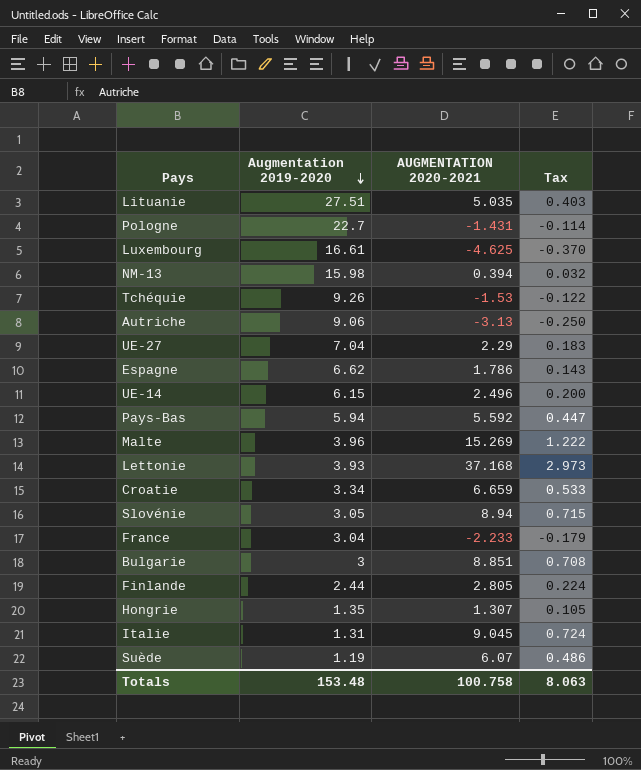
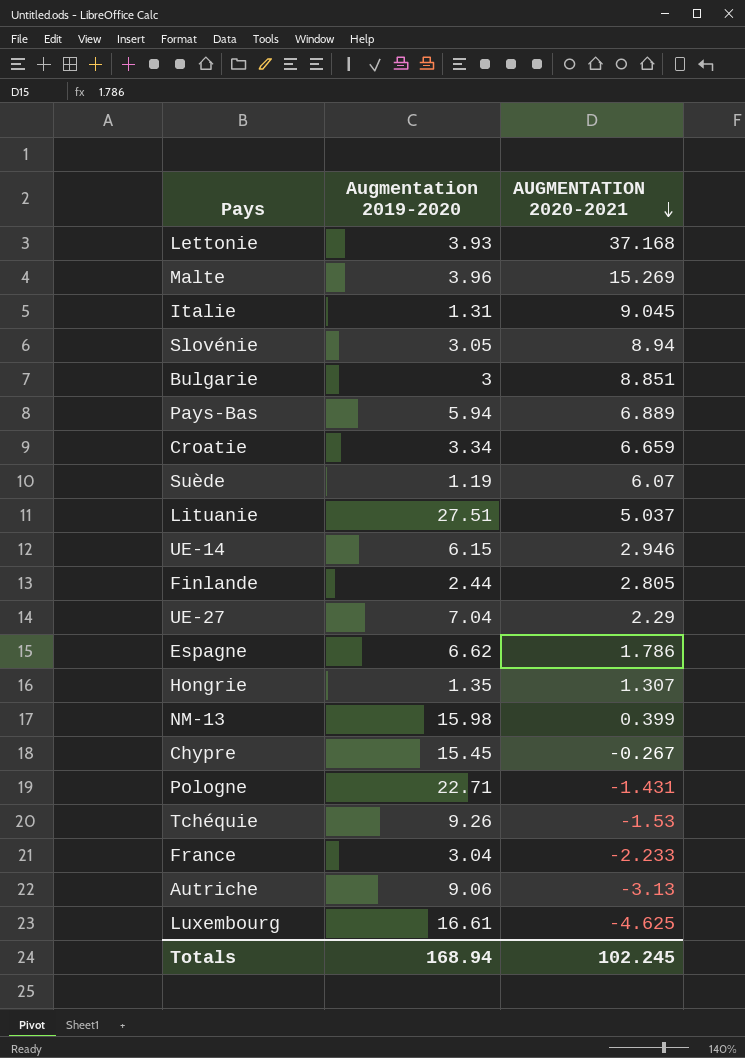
row order: Augmentation 2019-2020 descending -> AUGMENTATION 2020-2021 descending
column Tax | formula: [AUGMENTATION 2020-2021] * 0.08 -> none
Pays-Bas | AUGMENTATION 2020-2021: 5.592 -> 6.889
Lituanie | AUGMENTATION 2020-2021: 5.035 -> 5.037
UE-14 | AUGMENTATION 2020-2021: 2.496 -> 2.946
NM-13 | AUGMENTATION 2020-2021: 0.394 -> 0.399
row Chypre: none -> 15.45 | -0.267
Pologne | Augmentation 2019-2020: 22.7 -> 22.71
Totals | Augmentation 2019-2020: 153.48 -> 168.94
Totals | AUGMENTATION 2020-2021: 100.758 -> 102.245

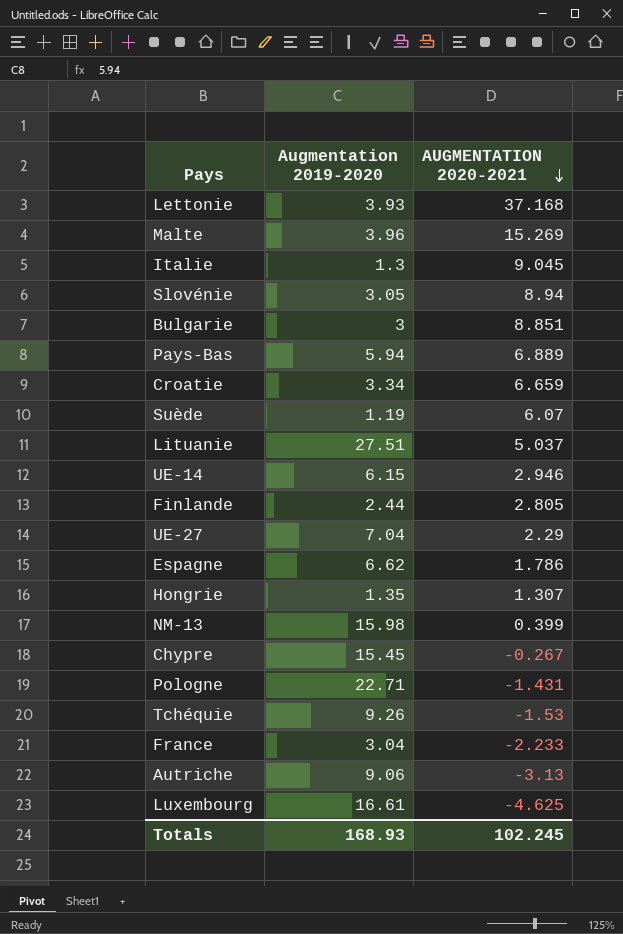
Italie | Augmentation 2019-2020: 1.31 -> 1.3
Totals | Augmentation 2019-2020: 168.94 -> 168.93

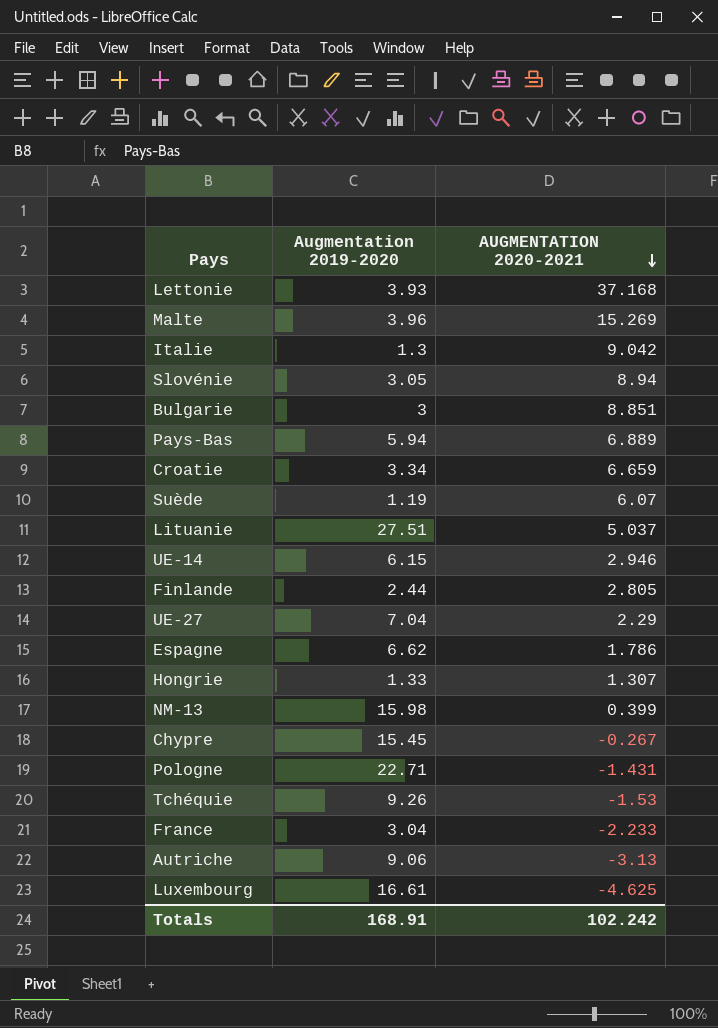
Italie | AUGMENTATION 2020-2021: 9.045 -> 9.042
Hongrie | Augmentation 2019-2020: 1.35 -> 1.33
Totals | Augmentation 2019-2020: 168.93 -> 168.91
Totals | AUGMENTATION 2020-2021: 102.245 -> 102.242

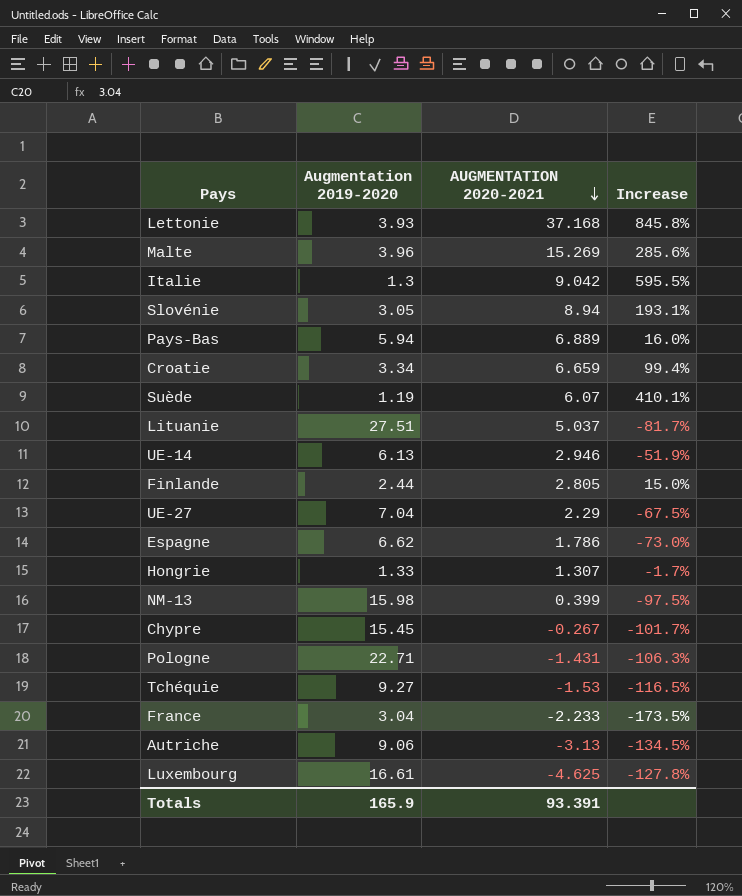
column Increase | formula: none -> ([AUGMENTATION 2020-2021] - [Augmentation 2019-2020]) / [Augmentation 2019-2020]
row Bulgarie: 3 | 8.851 -> none
UE-14 | Augmentation 2019-2020: 6.15 -> 6.13
Tchéquie | Augmentation 2019-2020: 9.26 -> 9.27
Totals | Augmentation 2019-2020: 168.91 -> 165.9
Totals | AUGMENTATION 2020-2021: 102.242 -> 93.391

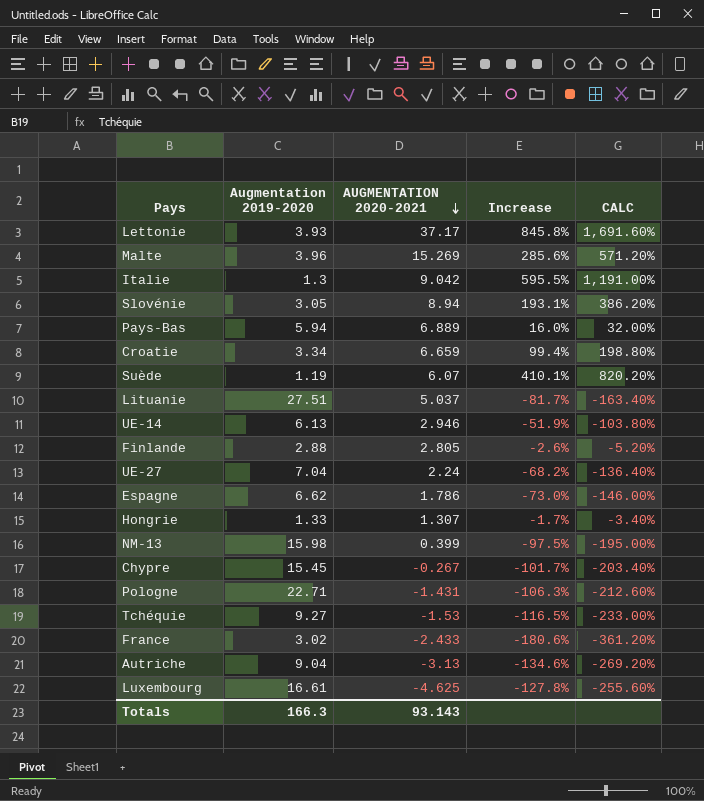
column CALC | formula: none -> [Increase] * 2
Lettonie | AUGMENTATION 2020-2021: 37.168 -> 37.17
Finlande | Augmentation 2019-2020: 2.44 -> 2.88
Finlande | Increase: 15.0% -> -2.6%
UE-27 | AUGMENTATION 2020-2021: 2.29 -> 2.24
UE-27 | Increase: -67.5% -> -68.2%
France | Augmentation 2019-2020: 3.04 -> 3.02
France | AUGMENTATION 2020-2021: -2.233 -> -2.433
France | Increase: -173.5% -> -180.6%
Autriche | Augmentation 2019-2020: 9.06 -> 9.04
Autriche | Increase: -134.5% -> -134.6%
Totals | Augmentation 2019-2020: 165.9 -> 166.3
Totals | AUGMENTATION 2020-2021: 93.391 -> 93.143

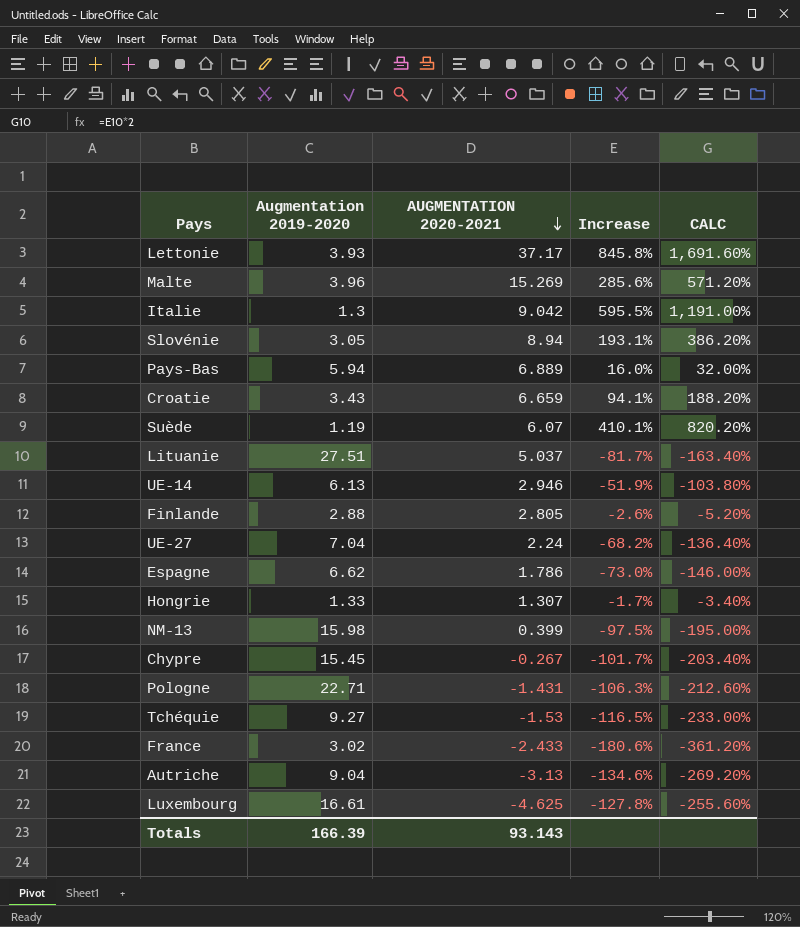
Croatie | Augmentation 2019-2020: 3.34 -> 3.43
Croatie | Increase: 99.4% -> 94.1%
Croatie | CALC: 198.80% -> 188.20%
Totals | Augmentation 2019-2020: 166.3 -> 166.39

